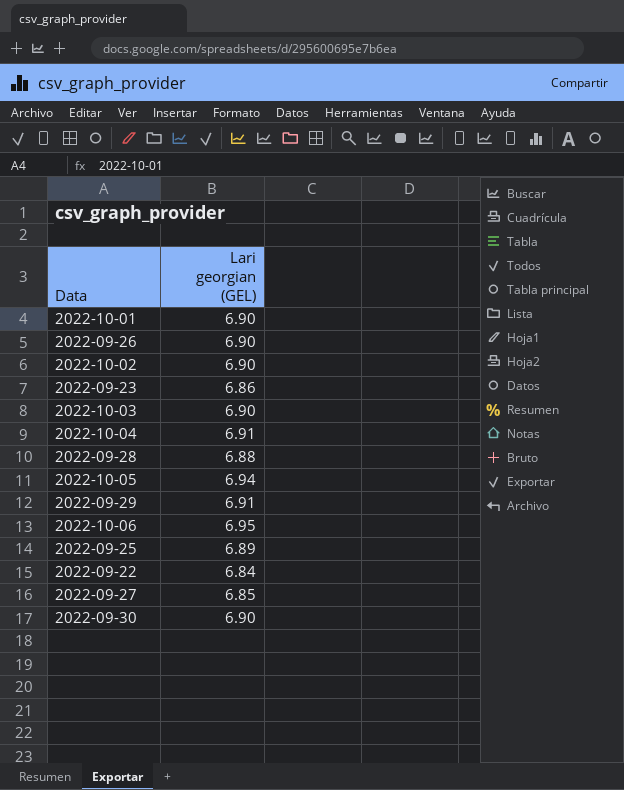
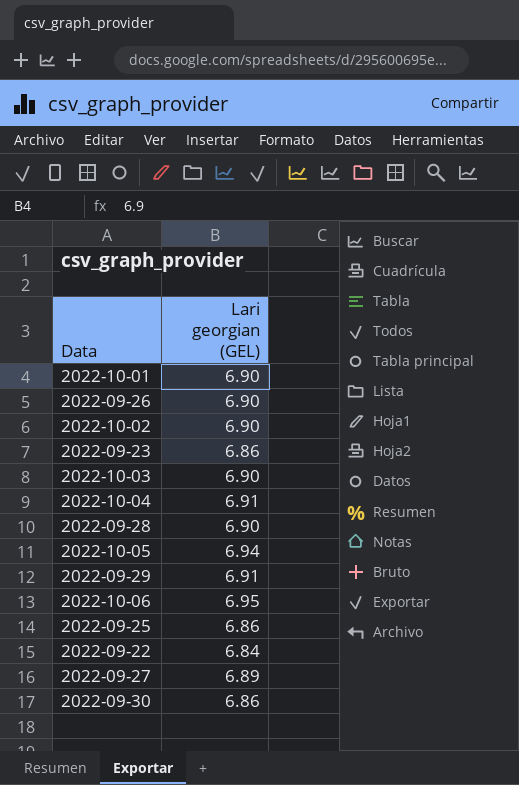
2022-09-28 | Lari georgian (GEL): 6.88 -> 6.90
2022-09-25 | Lari georgian (GEL): 6.89 -> 6.86
2022-09-27 | Lari georgian (GEL): 6.85 -> 6.89
2022-09-30 | Lari georgian (GEL): 6.90 -> 6.86

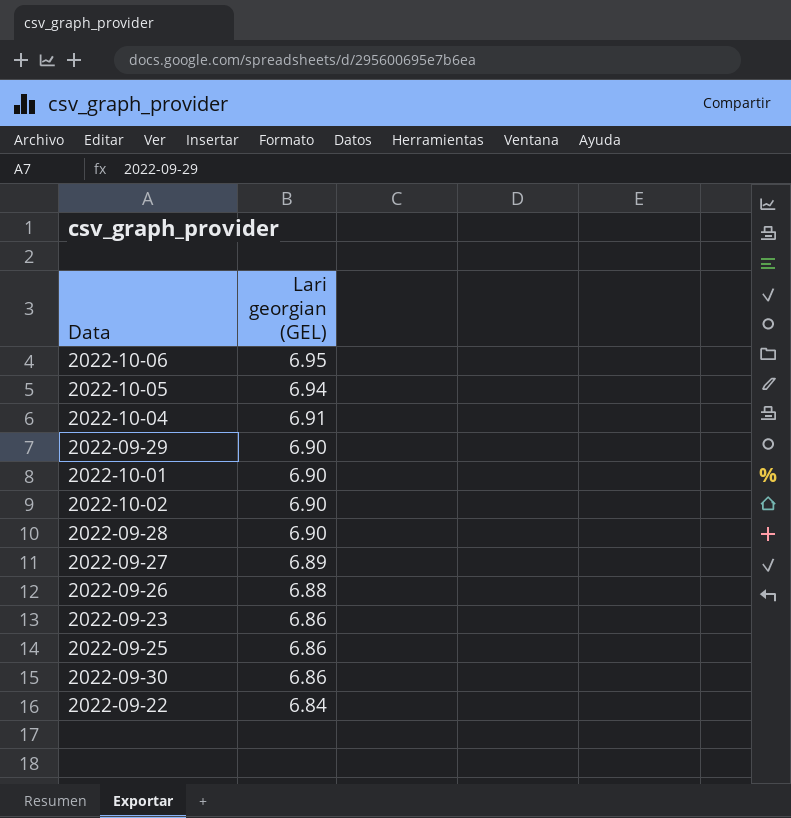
row order: none -> Lari georgian (GEL) descending
row 2022-10-03: 6.90 -> none
2022-09-29 | Lari georgian (GEL): 6.91 -> 6.90
2022-09-26 | Lari georgian (GEL): 6.90 -> 6.88

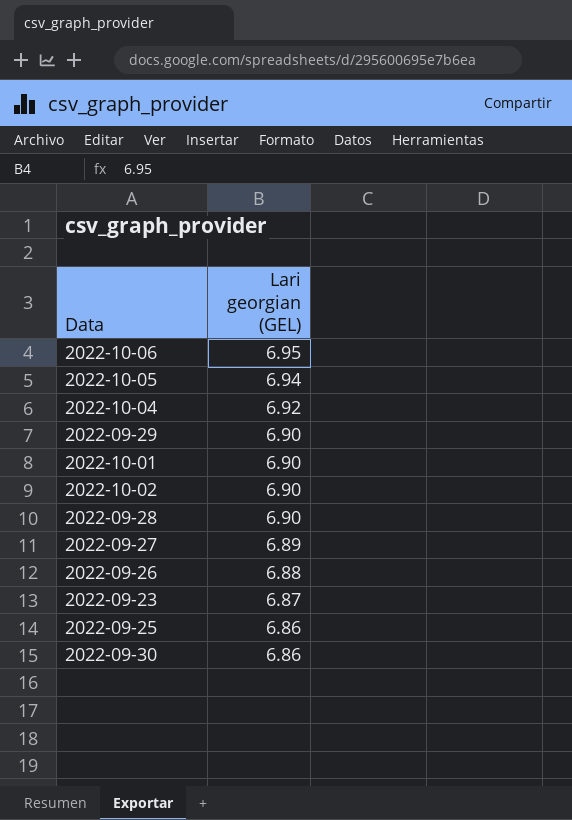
row 2022-09-22: 6.84 -> none
2022-10-04 | Lari georgian (GEL): 6.91 -> 6.92
2022-09-23 | Lari georgian (GEL): 6.86 -> 6.87

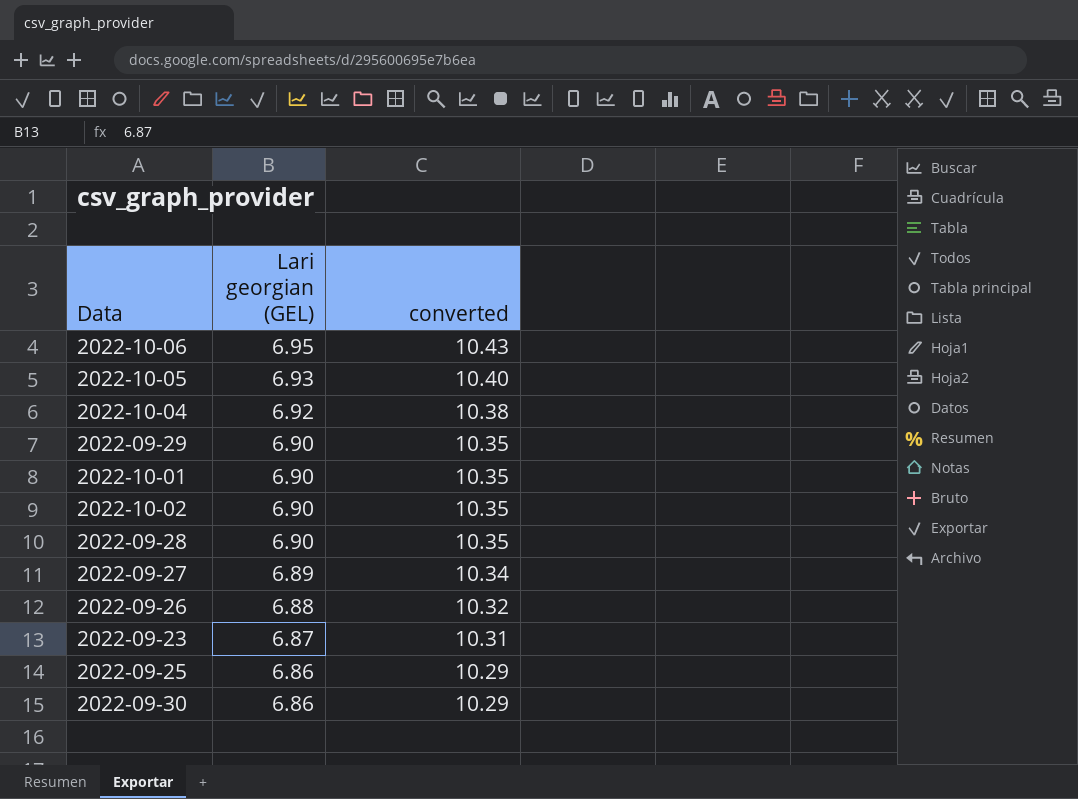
column converted | formula: none -> [Lari georgian (GEL)] * 1.5
2022-10-05 | Lari georgian (GEL): 6.94 -> 6.93

